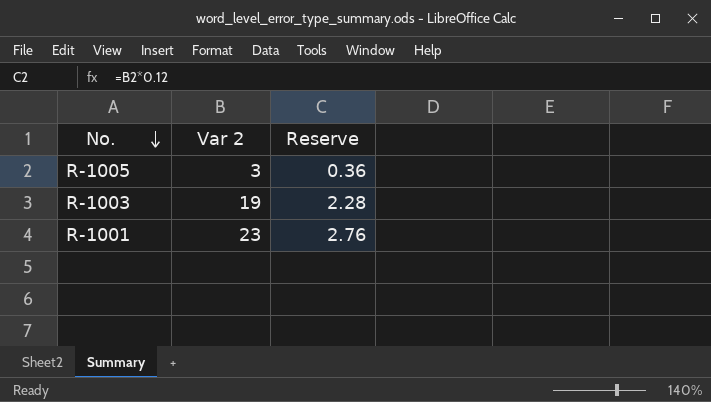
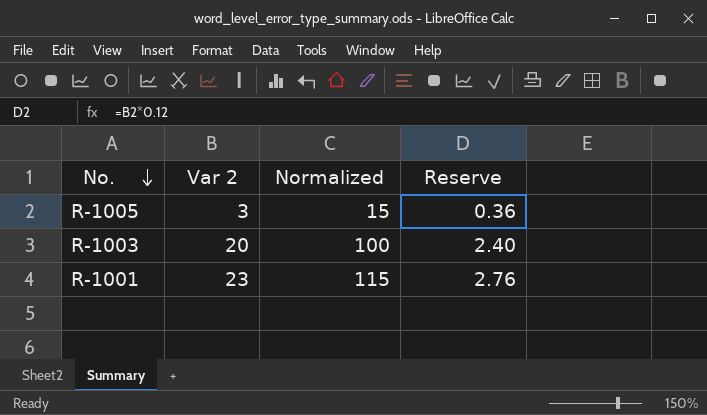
column Normalized | formula: none -> [Var 2] * 5
R-1003 | Var 2: 19 -> 20
R-1003 | Reserve: 2.28 -> 2.40

